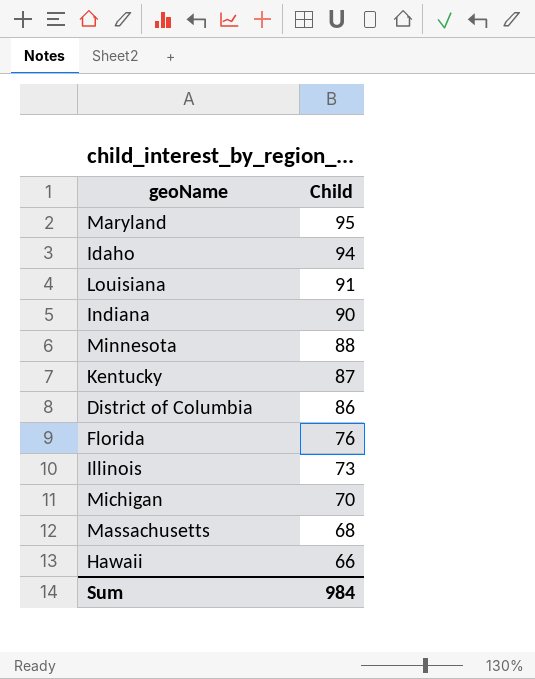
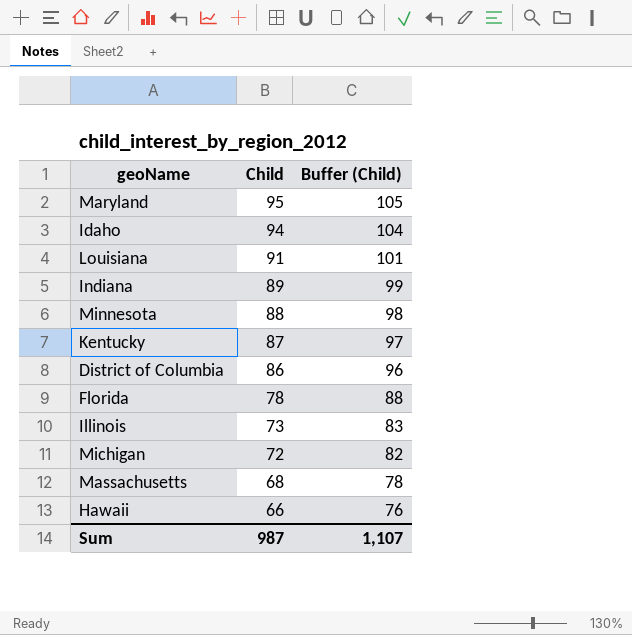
column Buffer (Child) | formula: none -> [Child] + 10
Indiana | Child: 90 -> 89
Florida | Child: 76 -> 78
Michigan | Child: 70 -> 72
Sum | Child: 984 -> 987

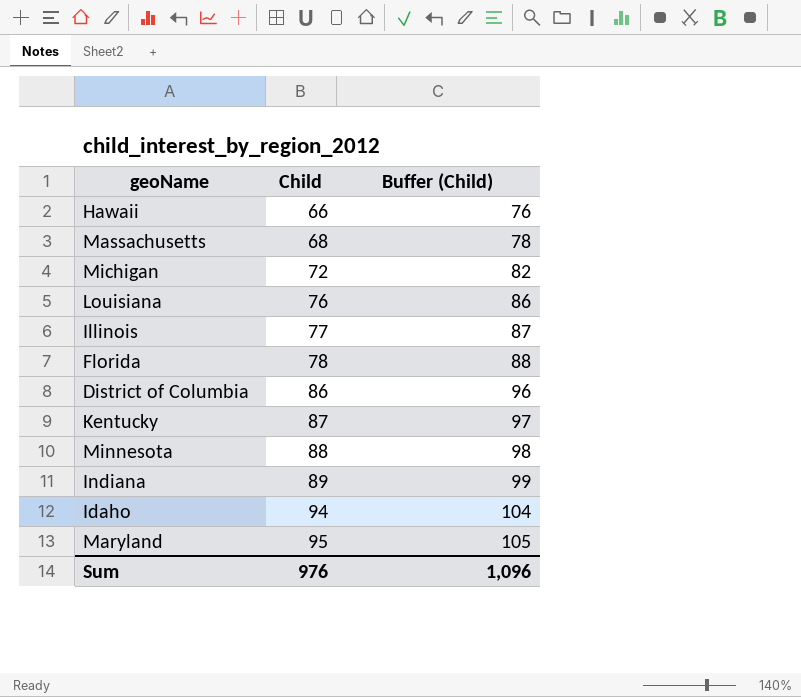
row order: Child descending -> Child ascending
Louisiana | Child: 91 -> 76
Louisiana | Buffer (Child): 101 -> 86
Illinois | Child: 73 -> 77
Illinois | Buffer (Child): 83 -> 87
Sum | Child: 987 -> 976
Sum | Buffer (Child): 1,107 -> 1,096

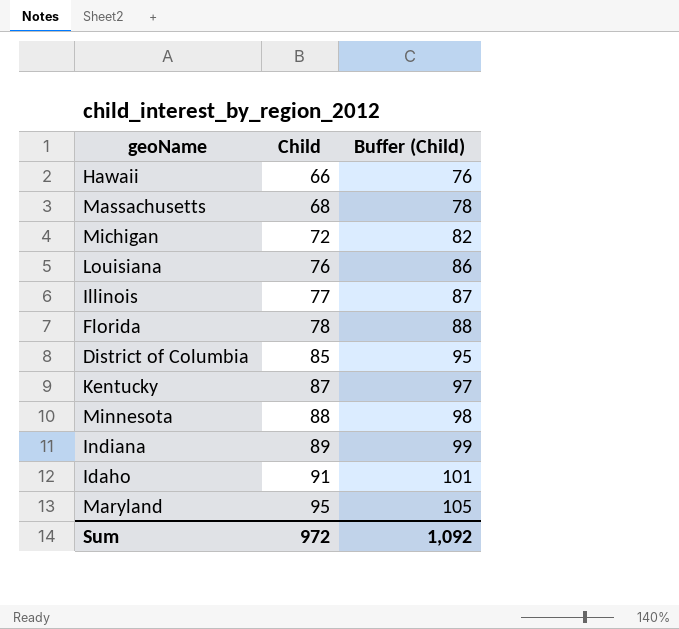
District of Columbia | Child: 86 -> 85
District of Columbia | Buffer (Child): 96 -> 95
Idaho | Child: 94 -> 91
Idaho | Buffer (Child): 104 -> 101
Sum | Child: 976 -> 972
Sum | Buffer (Child): 1,096 -> 1,092

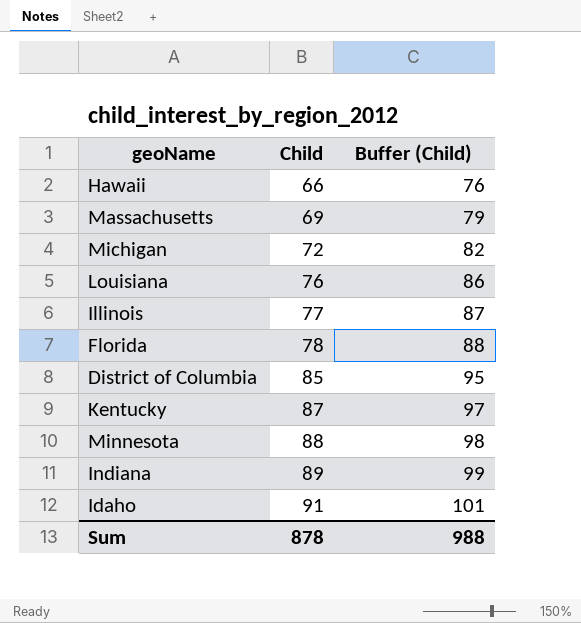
row Maryland: 95 | 105 -> none
Massachusetts | Child: 68 -> 69
Massachusetts | Buffer (Child): 78 -> 79
Sum | Child: 972 -> 878
Sum | Buffer (Child): 1,092 -> 988

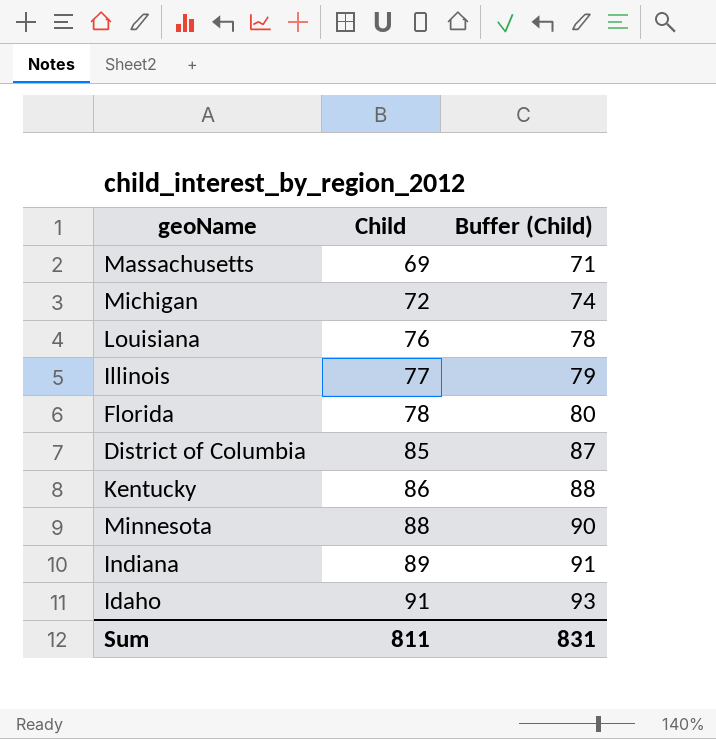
column Buffer (Child) | formula: [Child] + 10 -> [Child] + 2
row Hawaii: 66 | 76 -> none
Kentucky | Child: 87 -> 86
Sum | Child: 878 -> 811
Sum | Buffer (Child): 988 -> 831

